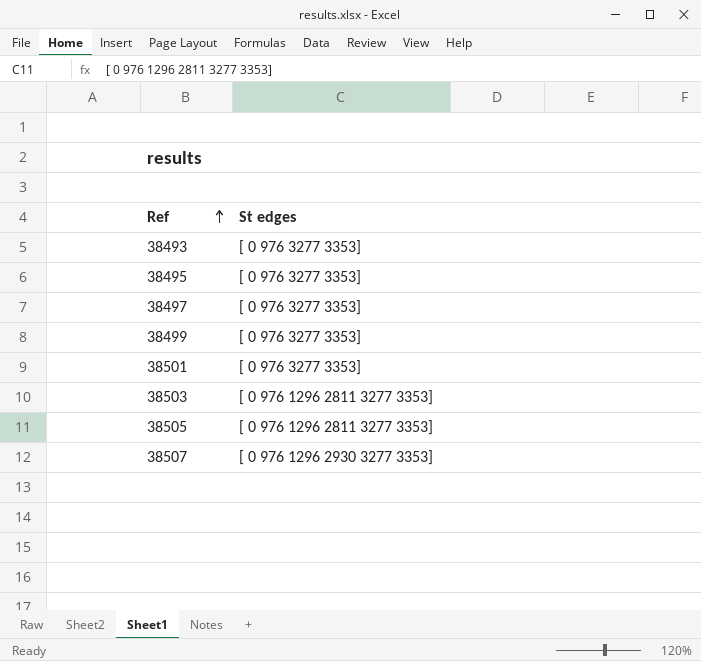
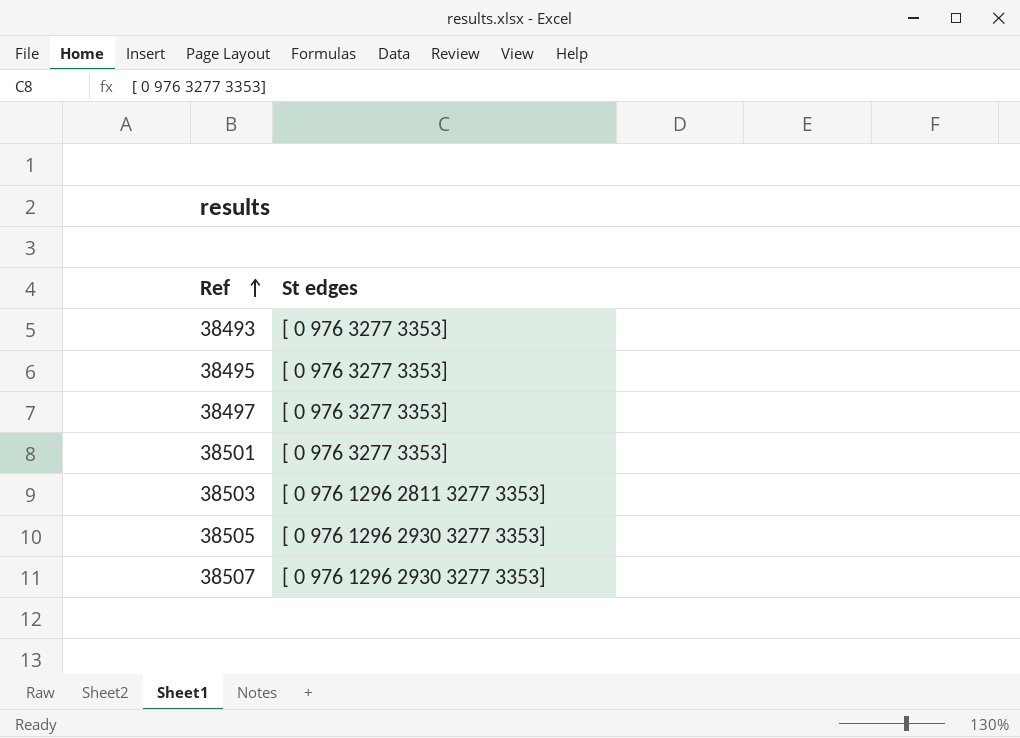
row 38499: [ 0 976 3277 3353] -> none
38505 | St edges: [ 0 976 1296 2811 3277 3353] -> [ 0 976 1296 2930 3277 3353]

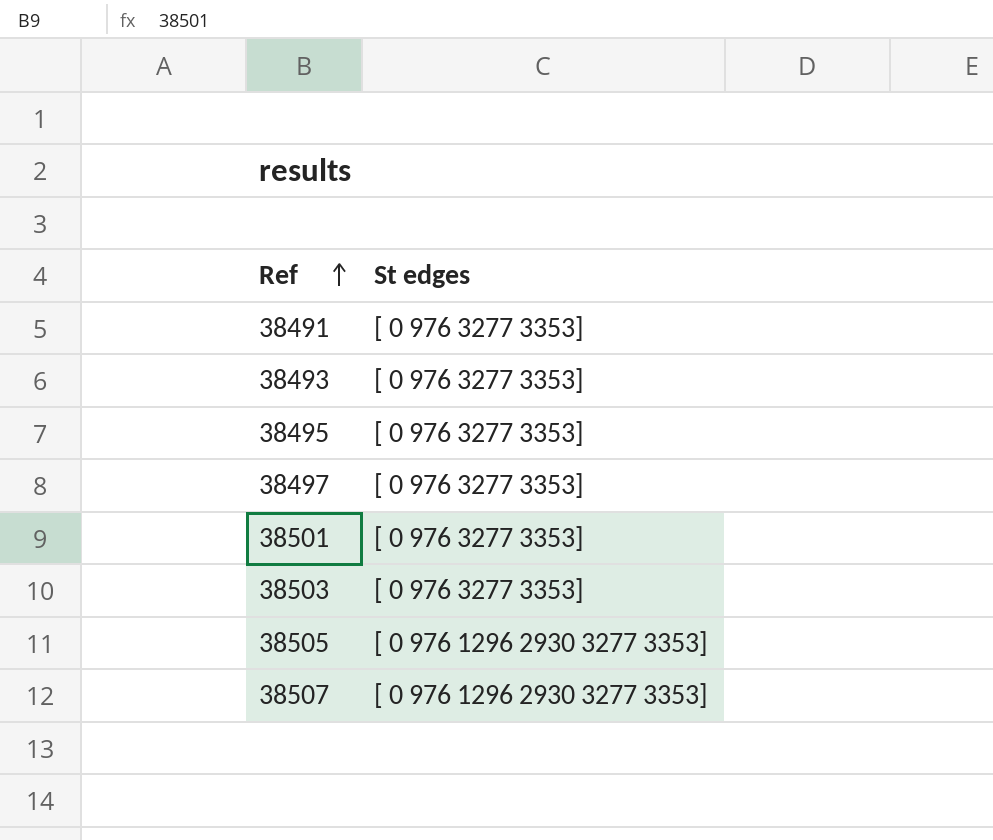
row 38491: none -> [ 0 976 3277 3353]
38503 | St edges: [ 0 976 1296 2811 3277 3353] -> [ 0 976 3277 3353]

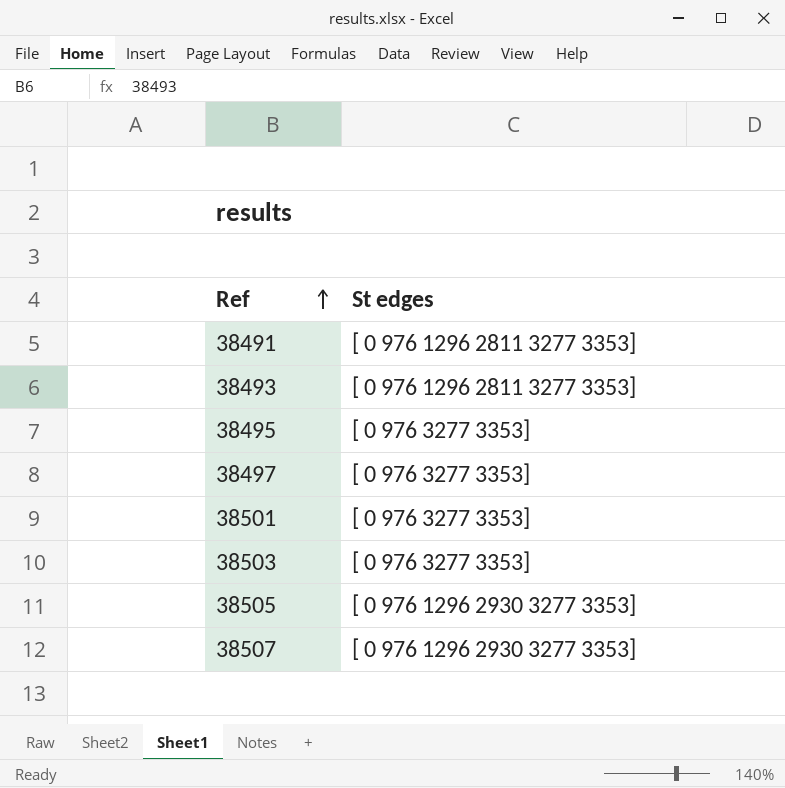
38491 | St edges: [ 0 976 3277 3353] -> [ 0 976 1296 2811 3277 3353]
38493 | St edges: [ 0 976 3277 3353] -> [ 0 976 1296 2811 3277 3353]

